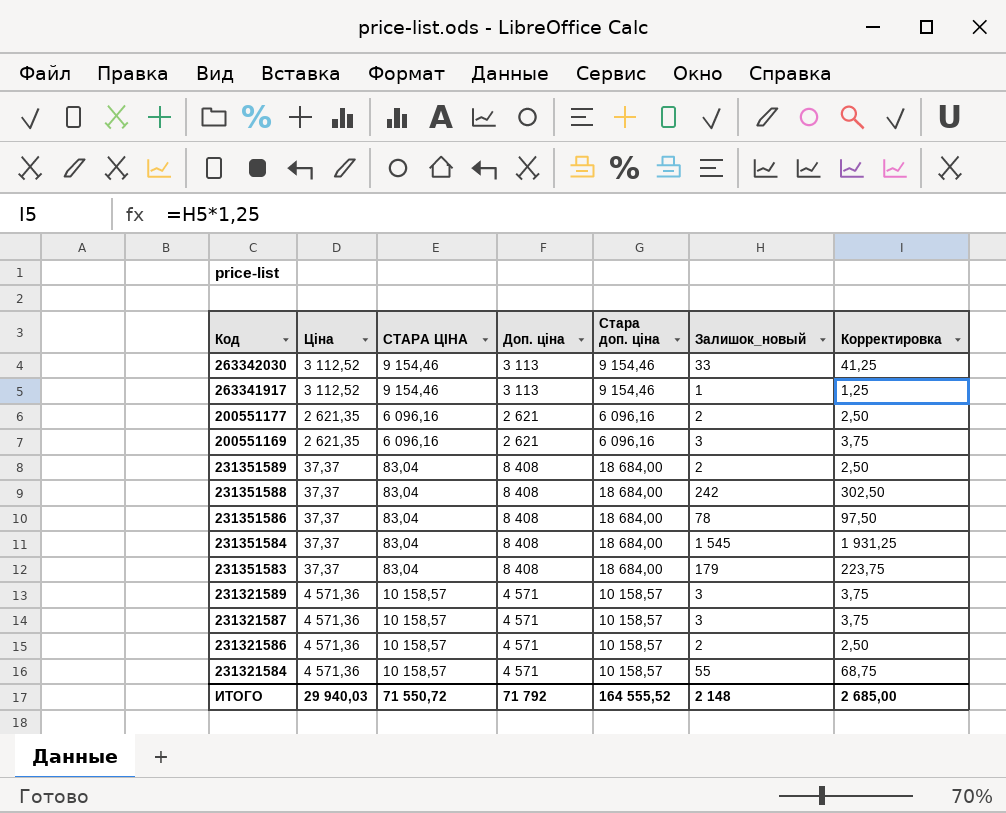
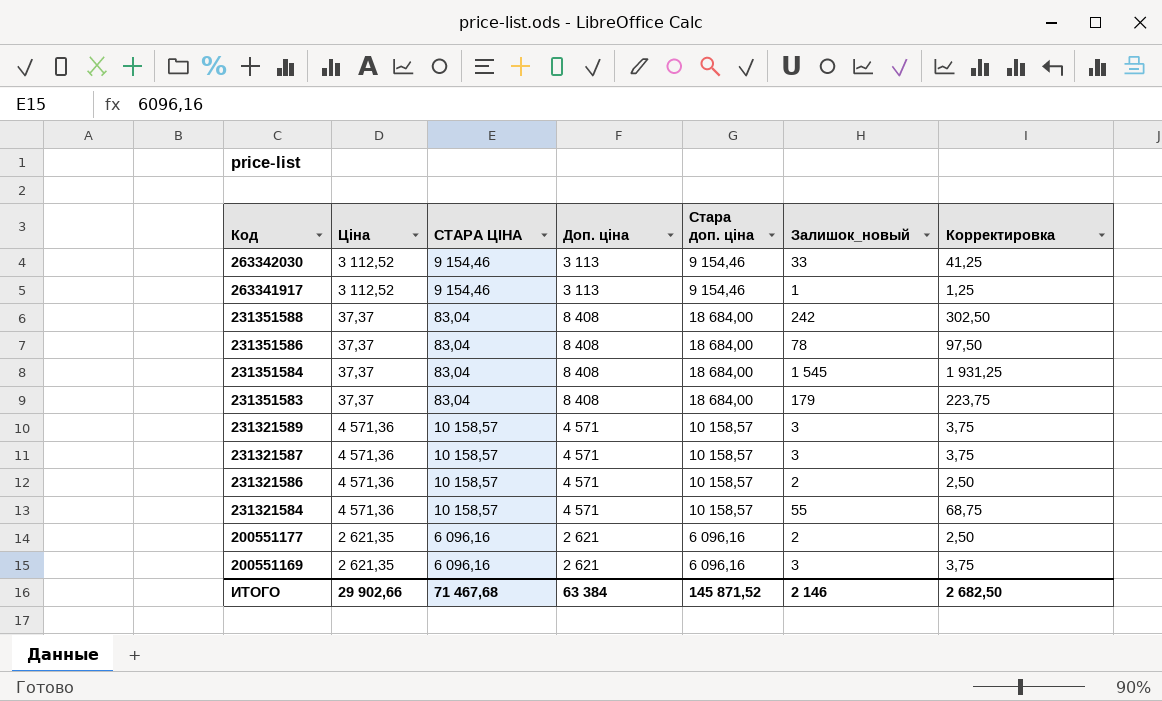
row order: none -> Код descending
row 231351589: 37,37 | 83,04 | 8 408 | 18 684,00 | 2 | 2,50 -> none
ИТОГО | Ціна: 29 940,03 -> 29 902,66
ИТОГО | СТАРА ЦІНА: 71 550,72 -> 71 467,68
ИТОГО | Доп. ціна: 71 792 -> 63 384
ИТОГО | Стара доп. ціна: 164 555,52 -> 145 871,52
ИТОГО | Залишок_новый: 2 148 -> 2 146
ИТОГО | Корректировка: 2 685,00 -> 2 682,50

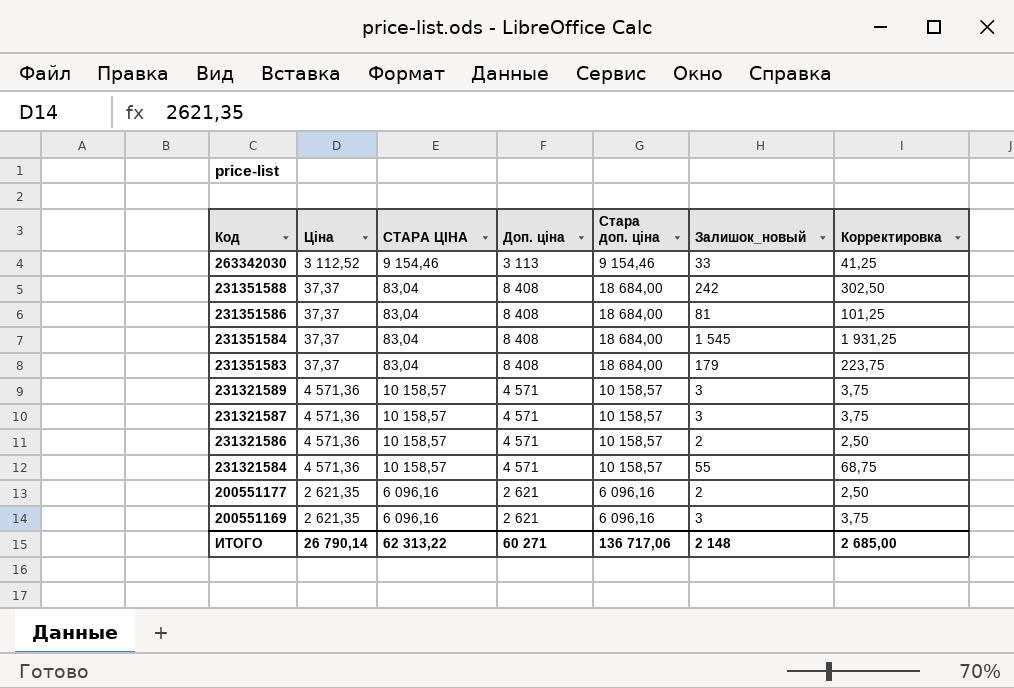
row 263341917: 3 112,52 | 9 154,46 | 3 113 | 9 154,46 | 1 | 1,25 -> none
231351586 | Залишок_новый: 78 -> 81
231351586 | Корректировка: 97,50 -> 101,25
ИТОГО | Ціна: 29 902,66 -> 26 790,14
ИТОГО | СТАРА ЦІНА: 71 467,68 -> 62 313,22
ИТОГО | Доп. ціна: 63 384 -> 60 271
ИТОГО | Стара доп. ціна: 145 871,52 -> 136 717,06
ИТОГО | Залишок_новый: 2 146 -> 2 148
ИТОГО | Корректировка: 2 682,50 -> 2 685,00

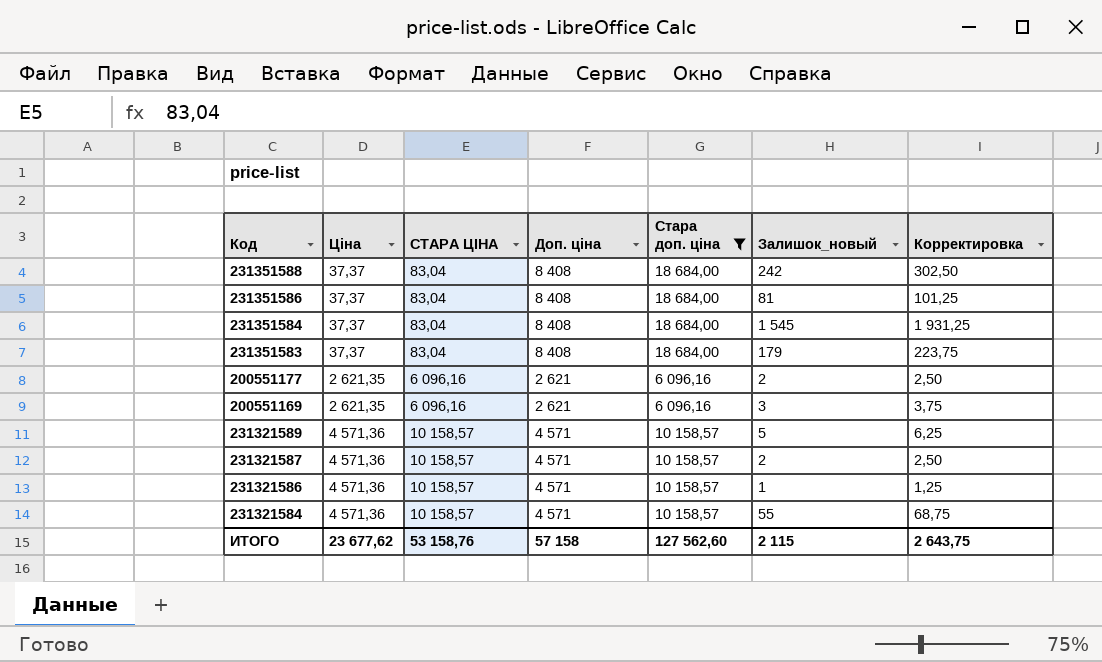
filter: none -> Стара доп. ціна != 9 154,46
row order: Код descending -> Ціна ascending
231321589 | Залишок_новый: 3 -> 5
231321589 | Корректировка: 3,75 -> 6,25
231321587 | Залишок_новый: 3 -> 2
231321587 | Корректировка: 3,75 -> 2,50
231321586 | Залишок_новый: 2 -> 1
231321586 | Корректировка: 2,50 -> 1,25
ИТОГО | Ціна: 26 790,14 -> 23 677,62
ИТОГО | СТАРА ЦІНА: 62 313,22 -> 53 158,76
ИТОГО | Доп. ціна: 60 271 -> 57 158
ИТОГО | Стара доп. ціна: 136 717,06 -> 127 562,60
ИТОГО | Залишок_новый: 2 148 -> 2 115
ИТОГО | Корректировка: 2 685,00 -> 2 643,75

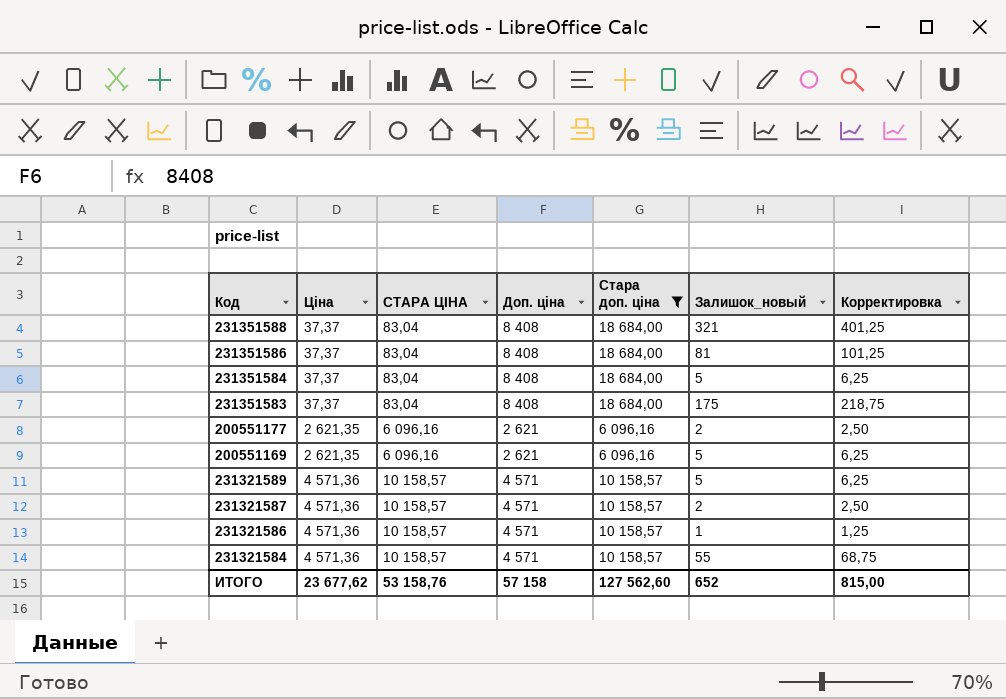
231351588 | Залишок_новый: 242 -> 321
231351588 | Корректировка: 302,50 -> 401,25
231351584 | Залишок_новый: 1 545 -> 5
231351584 | Корректировка: 1 931,25 -> 6,25
231351583 | Залишок_новый: 179 -> 175
231351583 | Корректировка: 223,75 -> 218,75
200551169 | Залишок_новый: 3 -> 5
200551169 | Корректировка: 3,75 -> 6,25
ИТОГО | Залишок_новый: 2 115 -> 652
ИТОГО | Корректировка: 2 643,75 -> 815,00

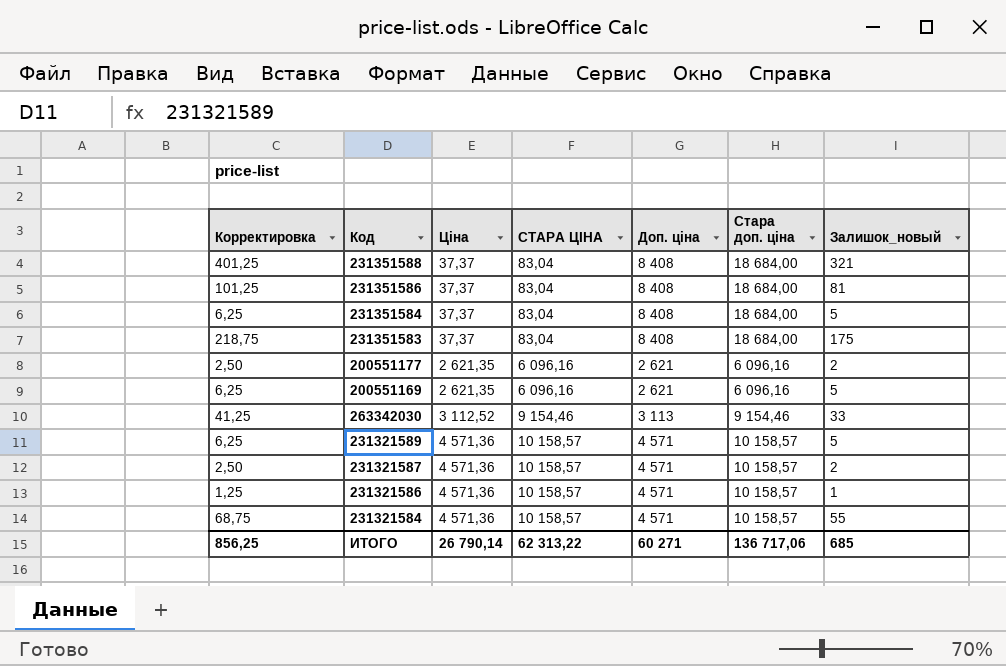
filter: Стара доп. ціна != 9 154,46 -> none
column Корректировка | position: 7 -> 1
ИТОГО | Корректировка: 815,00 -> 856,25
ИТОГО | Ціна: 23 677,62 -> 26 790,14
ИТОГО | СТАРА ЦІНА: 53 158,76 -> 62 313,22
ИТОГО | Доп. ціна: 57 158 -> 60 271
ИТОГО | Стара доп. ціна: 127 562,60 -> 136 717,06
ИТОГО | Залишок_новый: 652 -> 685

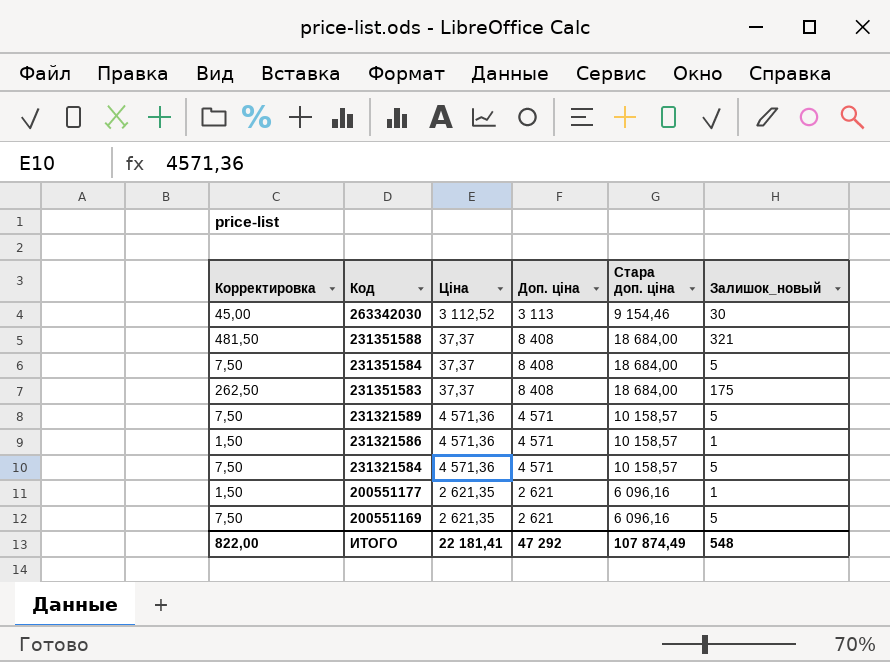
row order: Ціна ascending -> Код descending
column СТАРА ЦІНА | position: 4 -> none
column Корректировка | formula: [Залишок_новый] * 1,25 -> [Залишок_новый] * 1,5
row 231351586: 101,25 | 37,37 | 83,04 | 8 408 | 18 684,00 | 81 -> none
row 231321587: 2,50 | 4 571,36 | 10 158,57 | 4 571 | 10 158,57 | 2 -> none
263342030 | Залишок_новый: 33 -> 30
231321584 | Залишок_новый: 55 -> 5
200551177 | Залишок_новый: 2 -> 1
ИТОГО | Корректировка: 856,25 -> 822,00
ИТОГО | Ціна: 26 790,14 -> 22 181,41
ИТОГО | Доп. ціна: 60 271 -> 47 292
ИТОГО | Стара доп. ціна: 136 717,06 -> 107 874,49
ИТОГО | Залишок_новый: 685 -> 548

